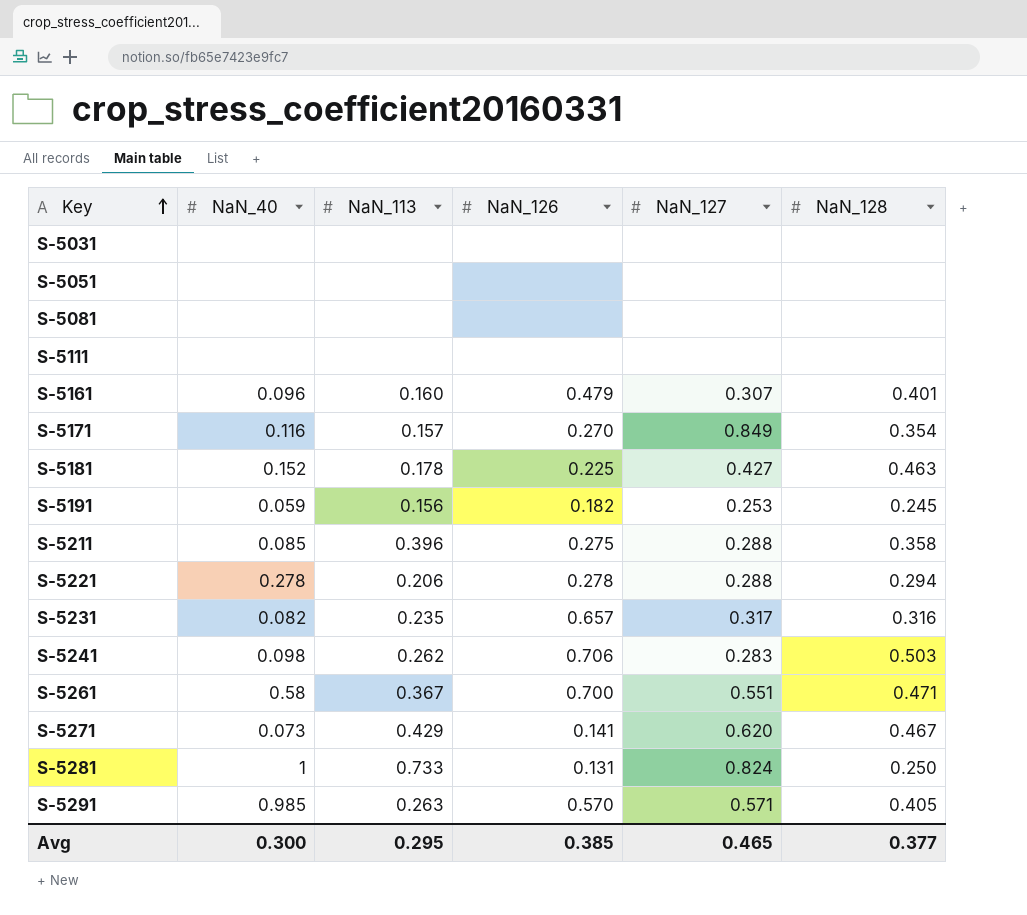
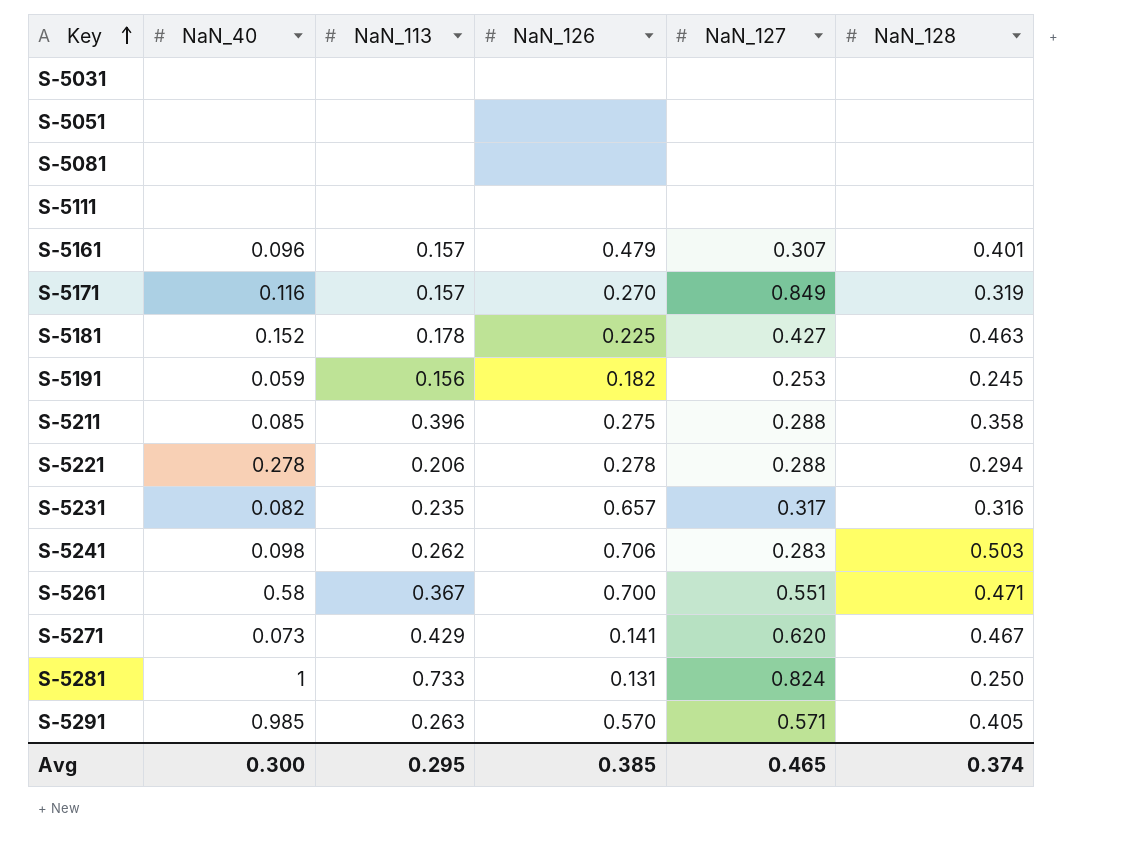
S-5161 | NaN_113: 0.160 -> 0.157
S-5171 | NaN_128: 0.354 -> 0.319
Avg | NaN_128: 0.377 -> 0.374

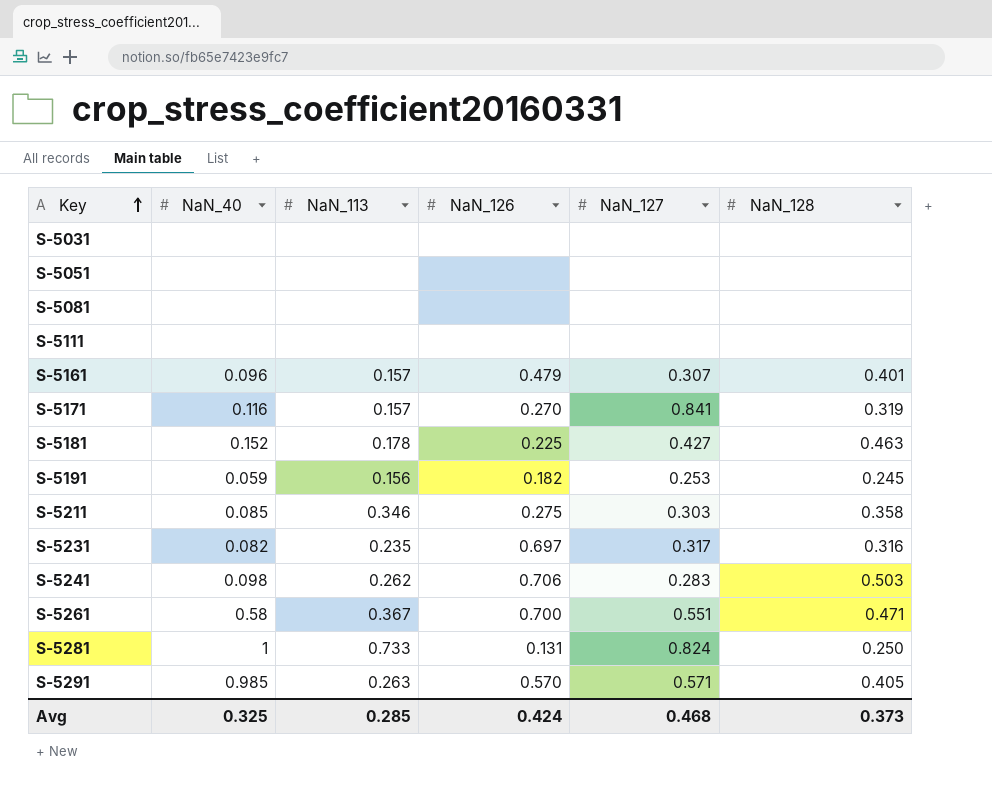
row S-5221: 0.278 | 0.206 | 0.278 | 0.288 | 0.294 -> none
row S-5271: 0.073 | 0.429 | 0.141 | 0.620 | 0.467 -> none
S-5171 | NaN_127: 0.849 -> 0.841
S-5211 | NaN_113: 0.396 -> 0.346
S-5211 | NaN_127: 0.288 -> 0.303
S-5231 | NaN_126: 0.657 -> 0.697
Avg | NaN_40: 0.300 -> 0.325
Avg | NaN_113: 0.295 -> 0.285
Avg | NaN_126: 0.385 -> 0.424
Avg | NaN_127: 0.465 -> 0.468
Avg | NaN_128: 0.374 -> 0.373

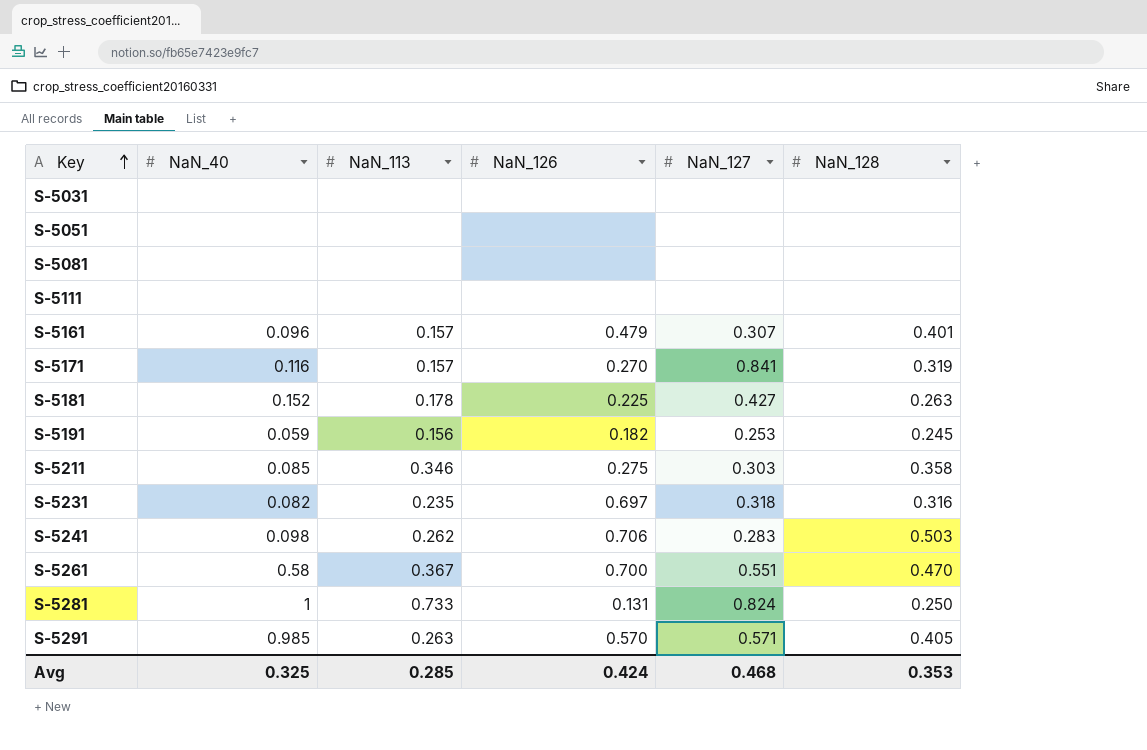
S-5181 | NaN_128: 0.463 -> 0.263
S-5231 | NaN_127: 0.317 -> 0.318
S-5261 | NaN_128: 0.471 -> 0.470
Avg | NaN_128: 0.373 -> 0.353

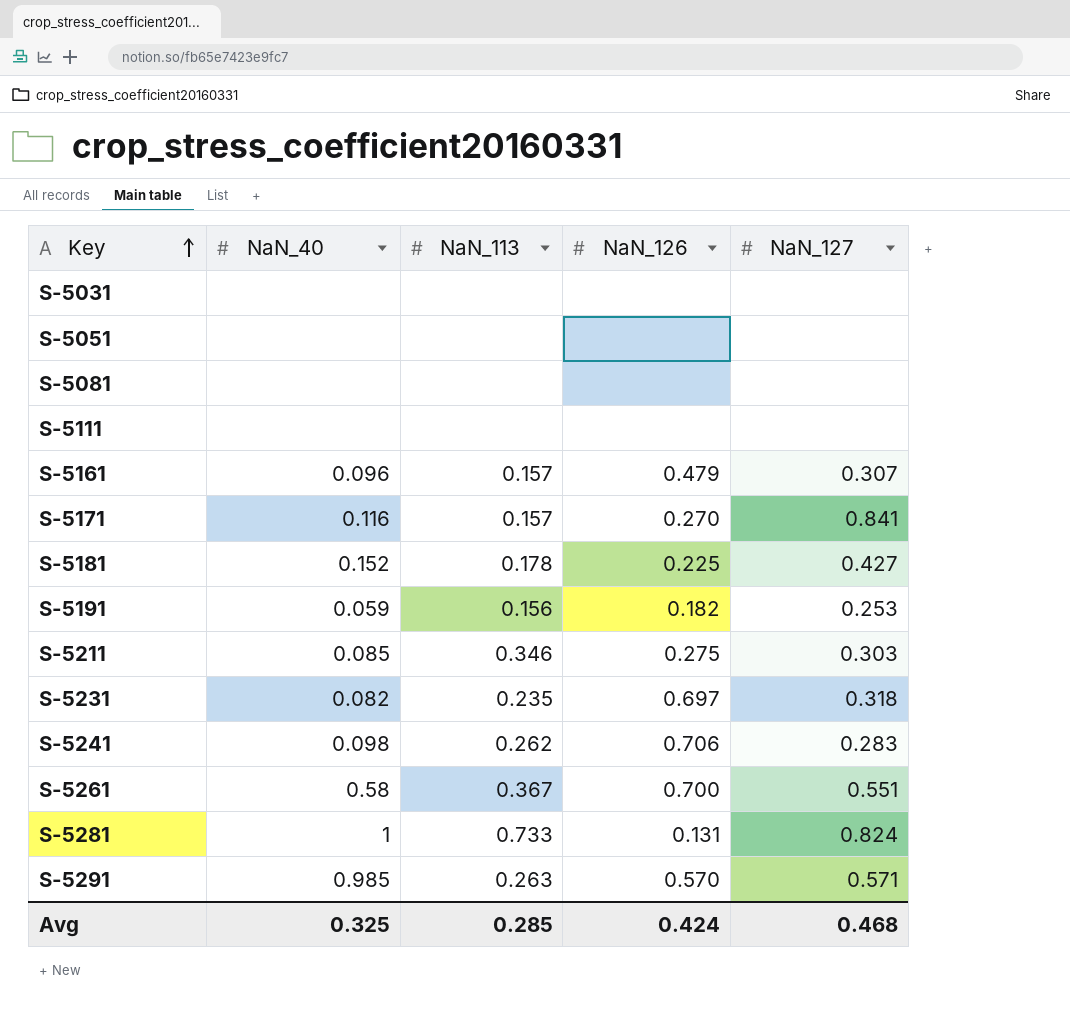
column NaN_128 | position: 6 -> none

